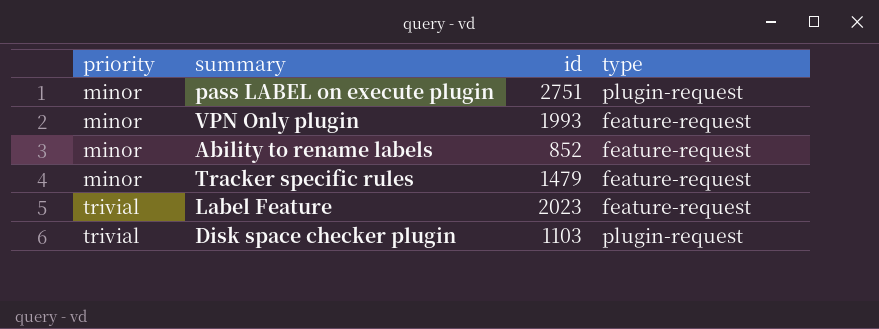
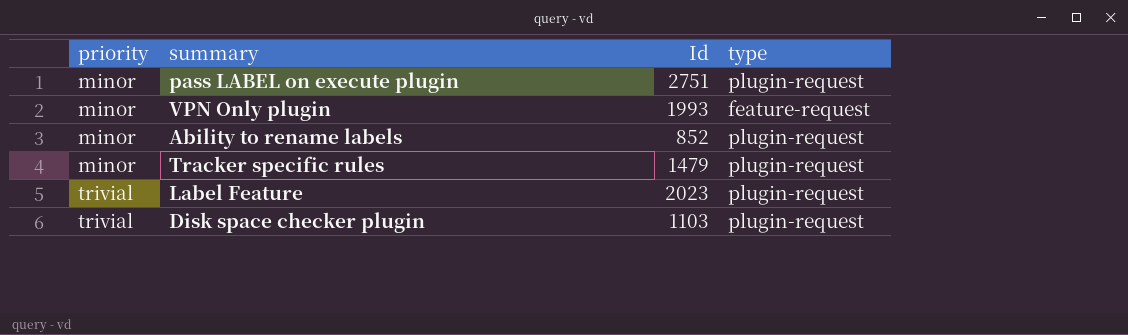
column name: id -> Id
Ability to rename labels | type: feature-request -> plugin-request
Tracker specific rules | type: feature-request -> plugin-request
Label Feature | type: feature-request -> plugin-request

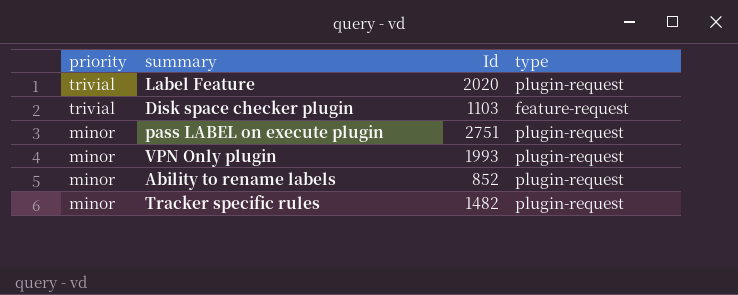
row order: priority ascending -> priority descending
Label Feature | Id: 2023 -> 2020
Disk space checker plugin | type: plugin-request -> feature-request
VPN Only plugin | type: feature-request -> plugin-request
Tracker specific rules | Id: 1479 -> 1482

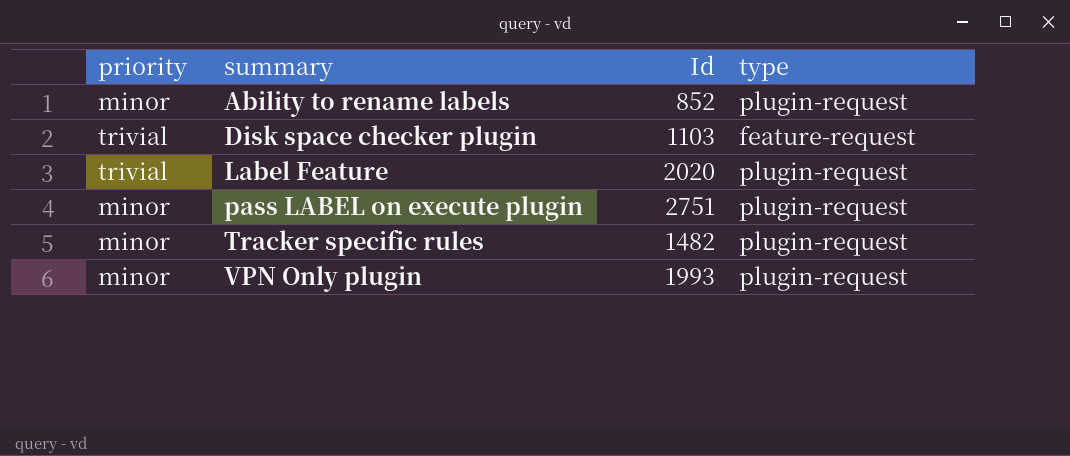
row order: priority descending -> summary ascending

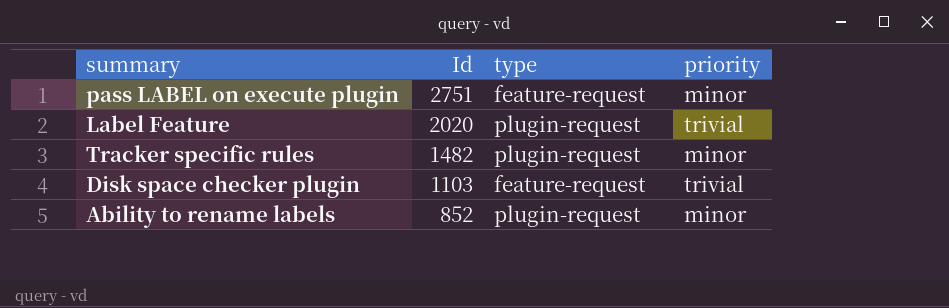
row order: summary ascending -> Id descending
column priority | position: 1 -> 4
row VPN Only plugin: minor | 1993 | plugin-request -> none
pass LABEL on execute plugin | type: plugin-request -> feature-request

